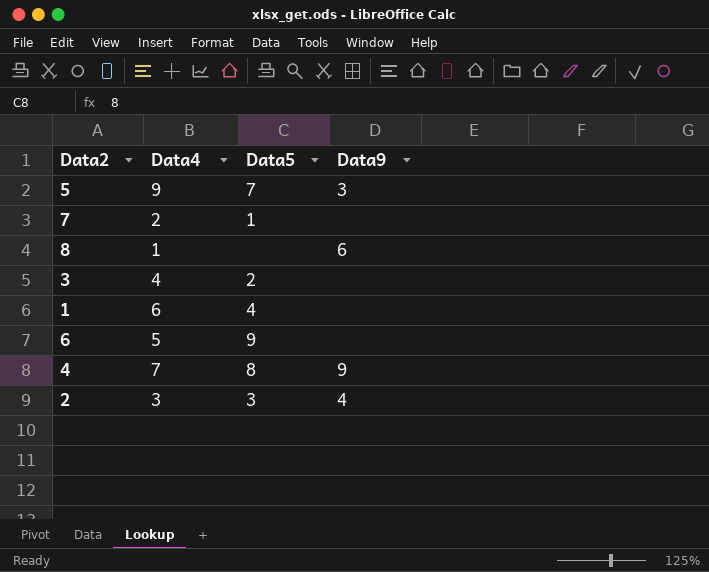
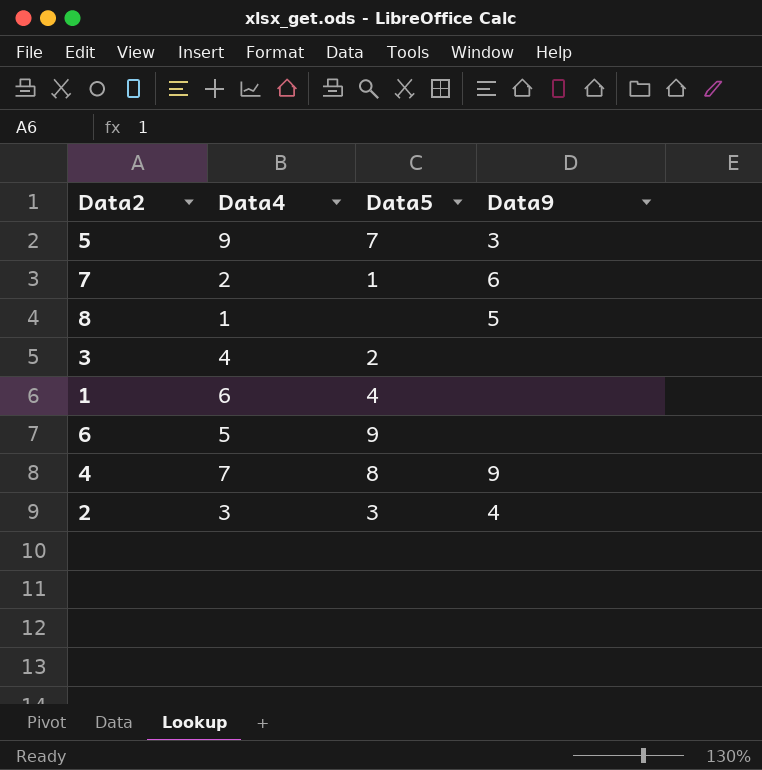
7 | Data9: none -> 6
8 | Data9: 6 -> 5

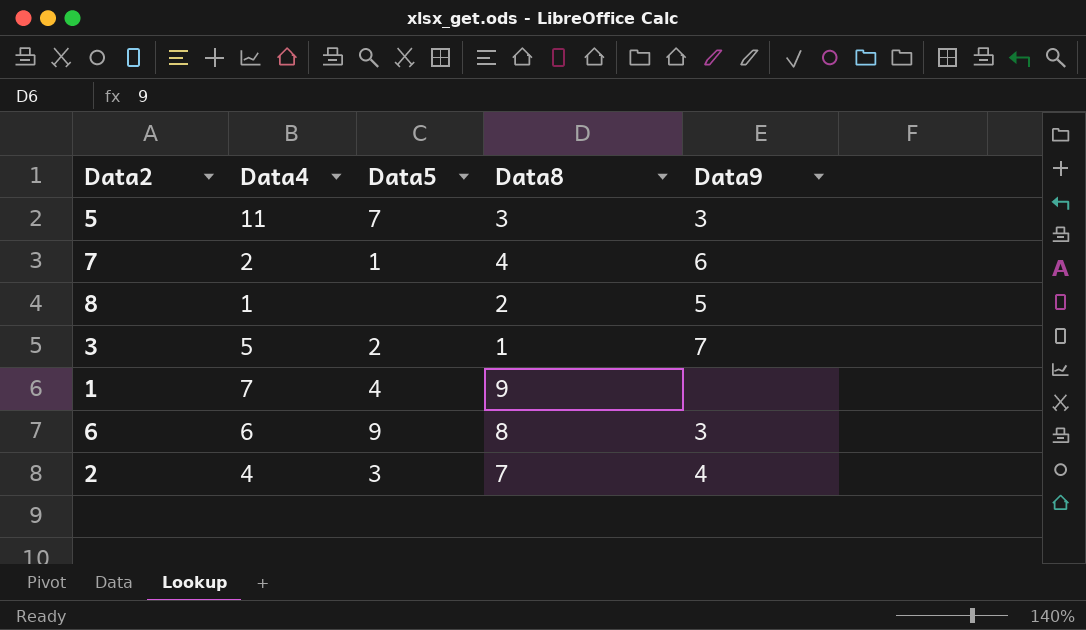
column Data8 | position: none -> 4
row 4: 7 | 8 | 9 -> none
5 | Data4: 9 -> 11
3 | Data4: 4 -> 5
3 | Data9: none -> 7
1 | Data4: 6 -> 7
6 | Data4: 5 -> 6
6 | Data9: none -> 3
2 | Data4: 3 -> 4

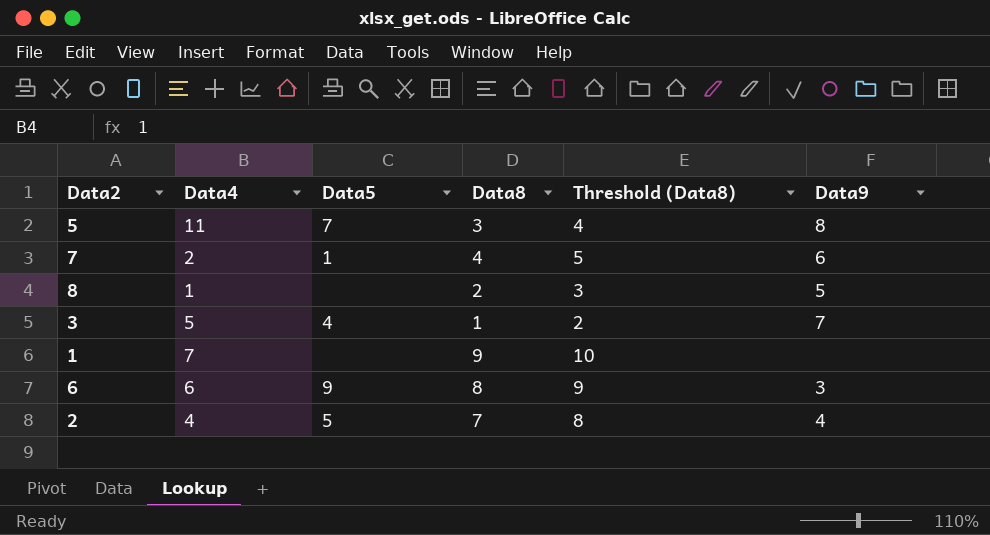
column Threshold (Data8) | formula: none -> [Data8] + 1
5 | Data9: 3 -> 8
3 | Data5: 2 -> 4
1 | Data5: 4 -> none
2 | Data5: 3 -> 5

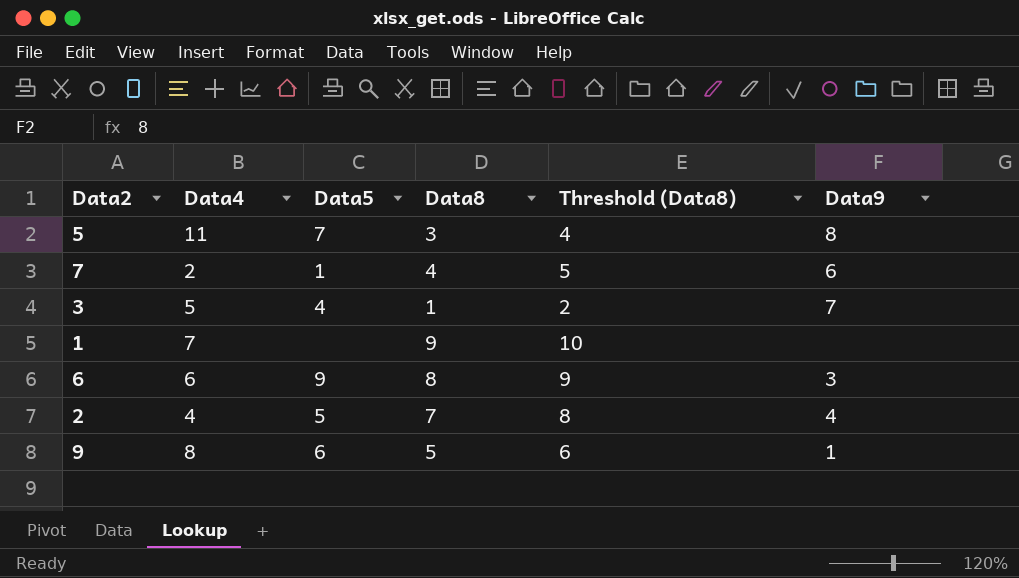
row 8: 1 | none | 2 | 3 | 5 -> none
row 9: none -> 8 | 6 | 5 | 6 | 1

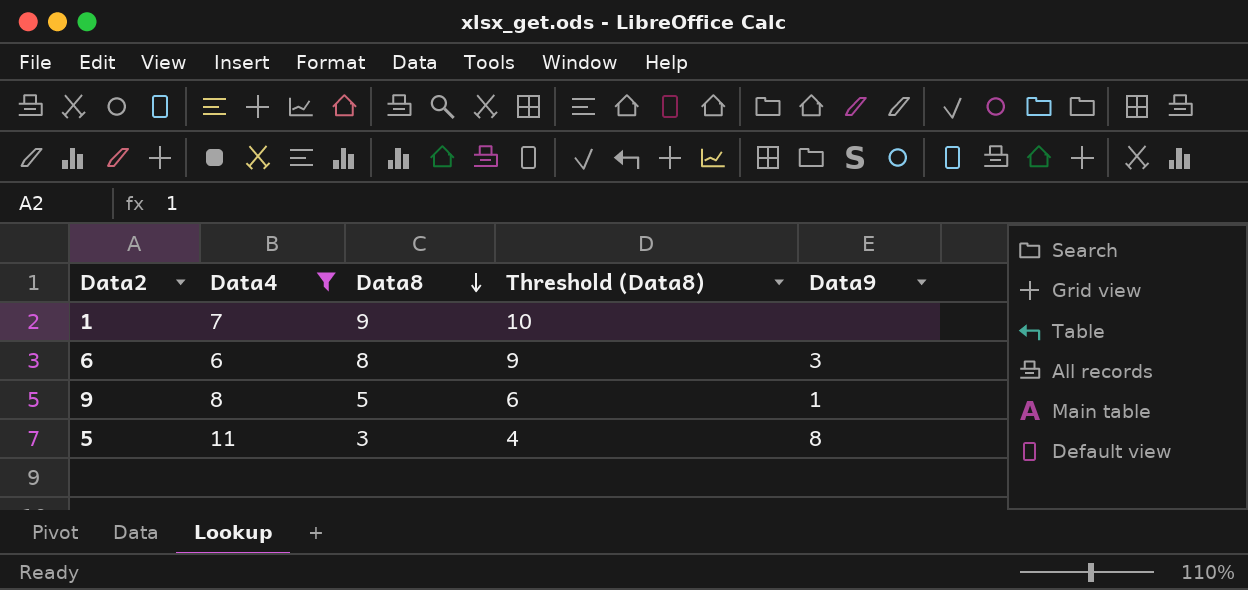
filter: none -> Data4 >= 6
row order: none -> Data8 descending
column Data5 | position: 3 -> none

